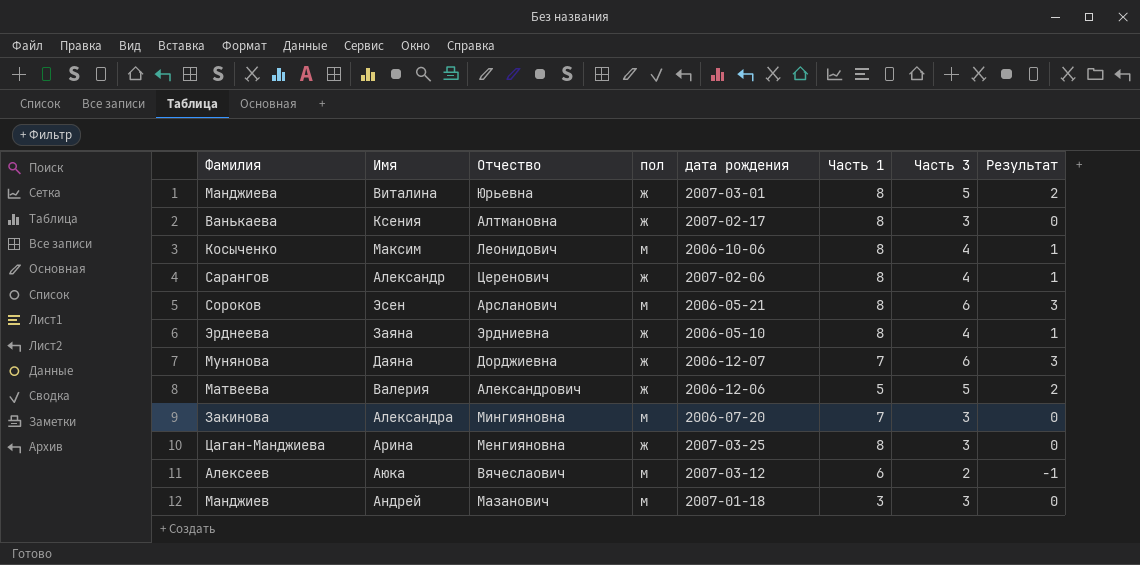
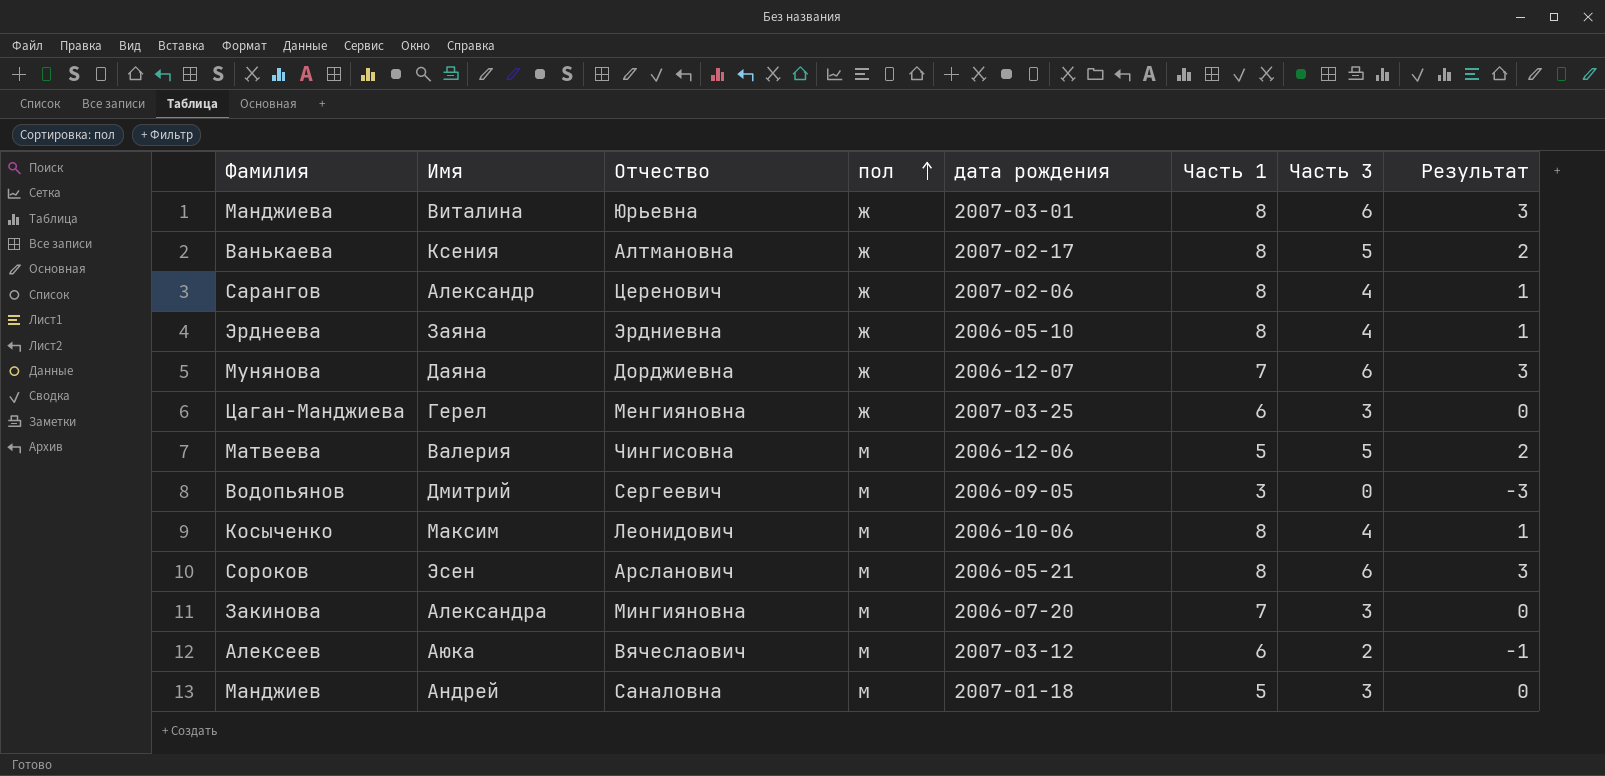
row order: none -> пол ascending
Манджиева | Часть 3: 5 -> 6
Манджиева | Результат: 2 -> 3
Ванькаева | Часть 3: 3 -> 5
Ванькаева | Результат: 0 -> 2
Цаган-Манджиева | Имя: Арина -> Герел
Цаган-Манджиева | Часть 1: 8 -> 6
Матвеева | Отчество: Александрович -> Чингисовна
Матвеева | пол: ж -> м
row Водопьянов: none -> Дмитрий | Сергеевич | м | 2006-09-05 | 3 | 0 | -3
Манджиев | Отчество: Мазанович -> Саналовна
Манджиев | Часть 1: 3 -> 5

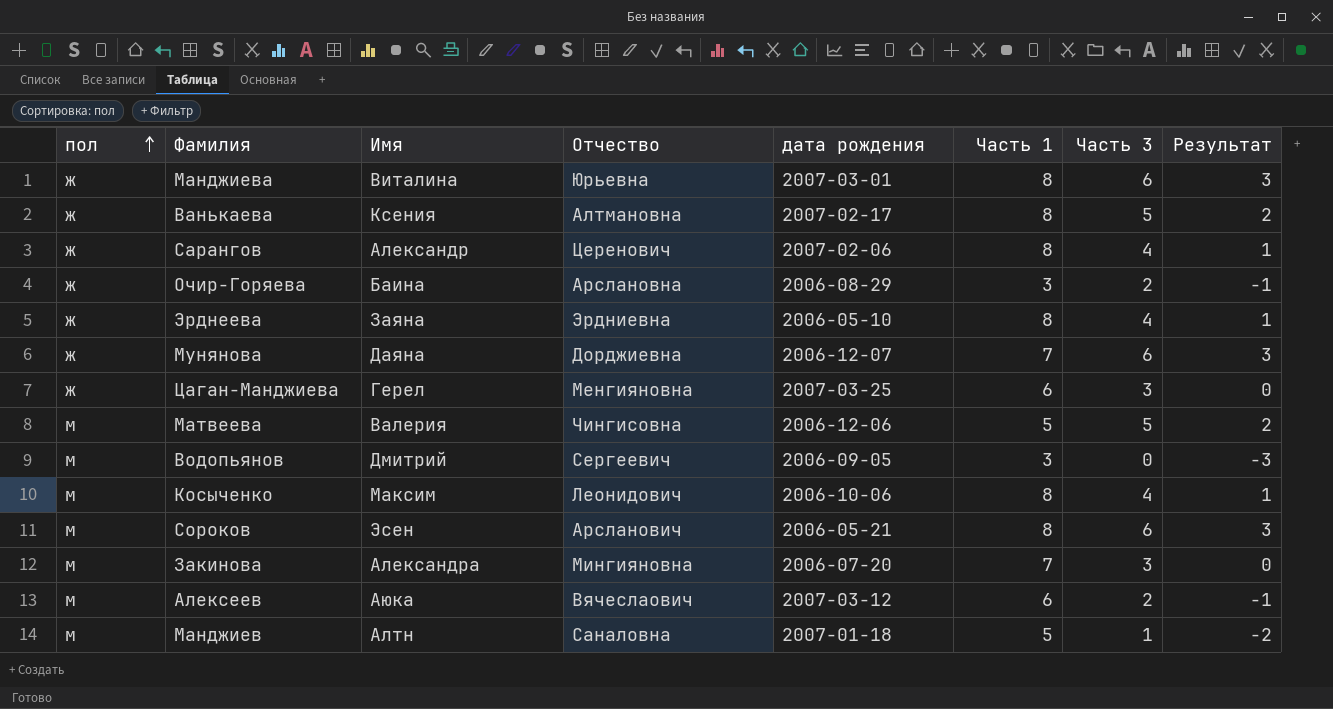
column пол | position: 4 -> 1
row Очир-Горяева: none -> ж | Баина | Арслановна | 2006-08-29 | 3 | 2 | -1
Манджиев | Имя: Андрей -> Алтн
Манджиев | Часть 3: 3 -> 1
Манджиев | Результат: 0 -> -2

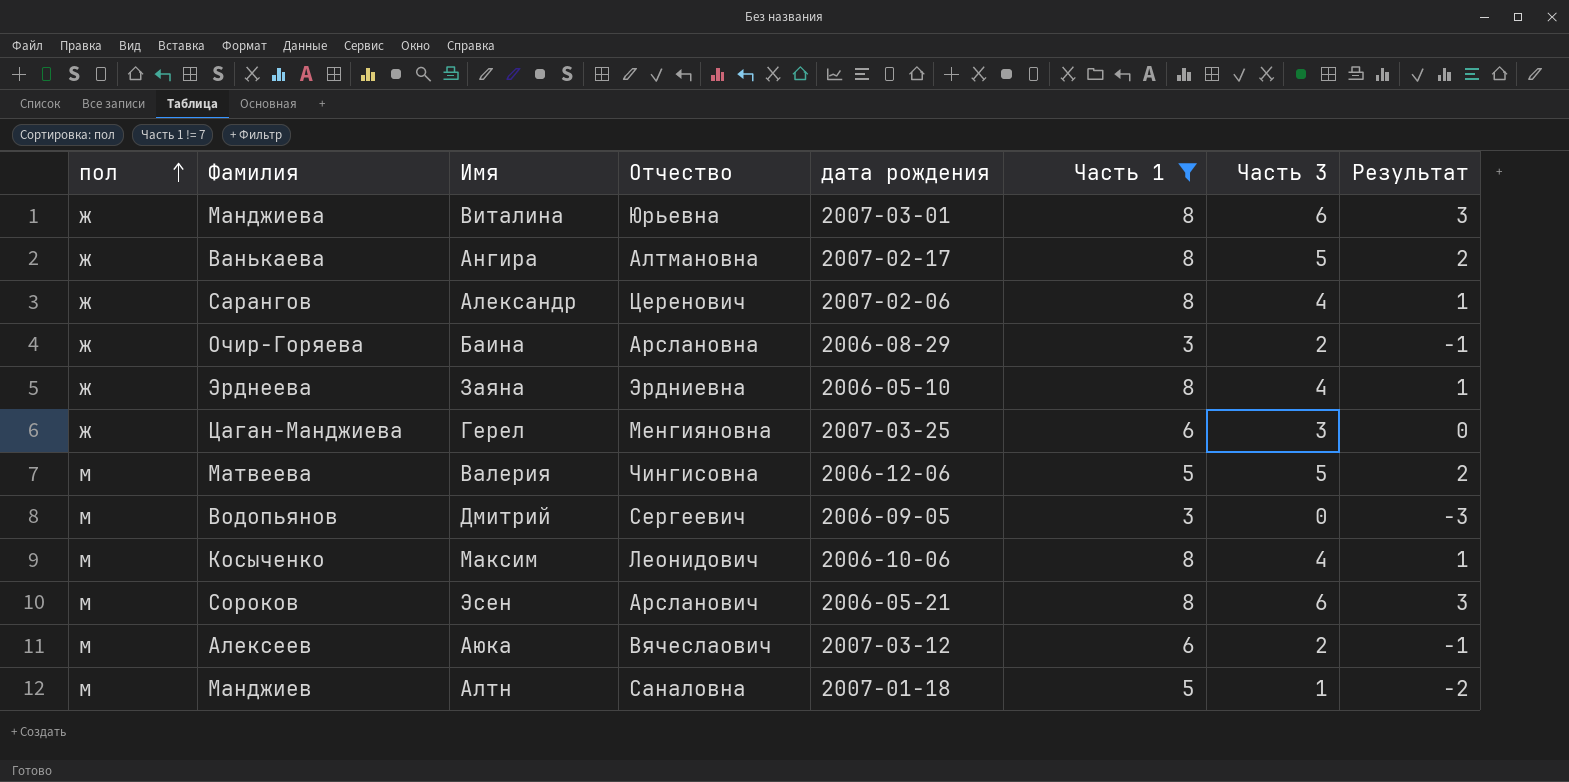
filter: none -> Часть 1 != 7
Ванькаева | Имя: Ксения -> Ангира

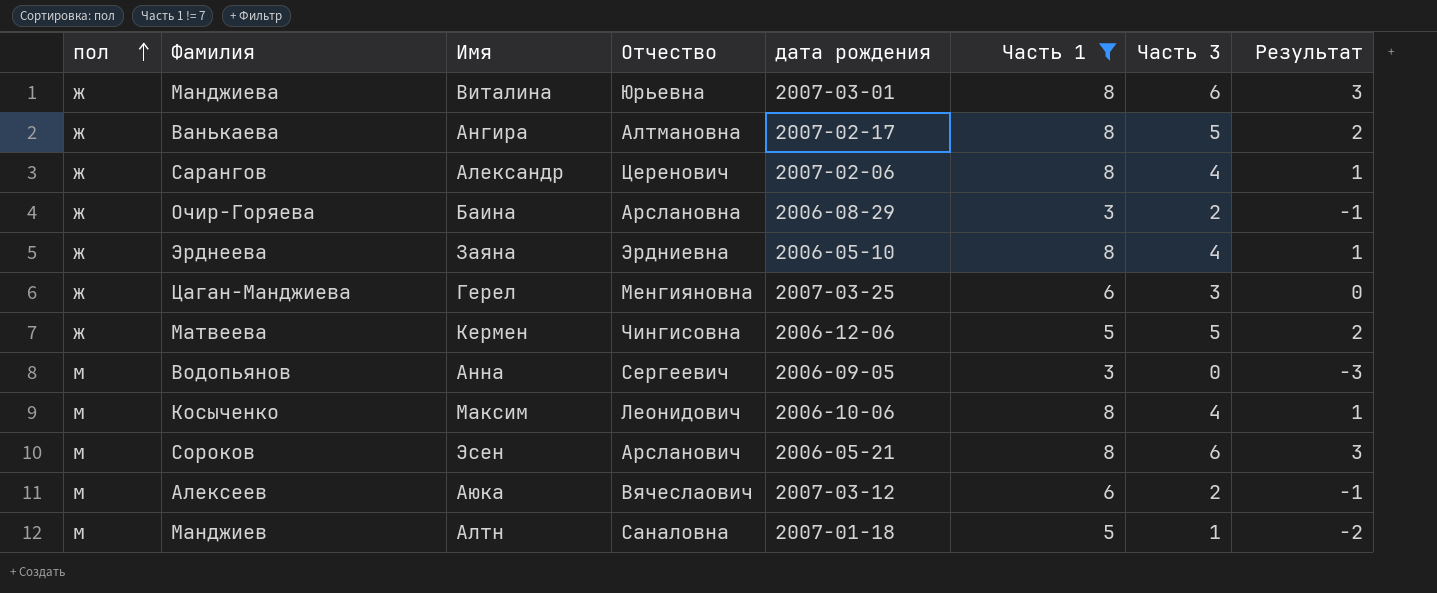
Матвеева | пол: м -> ж
Матвеева | Имя: Валерия -> Кермен
Водопьянов | Имя: Дмитрий -> Анна

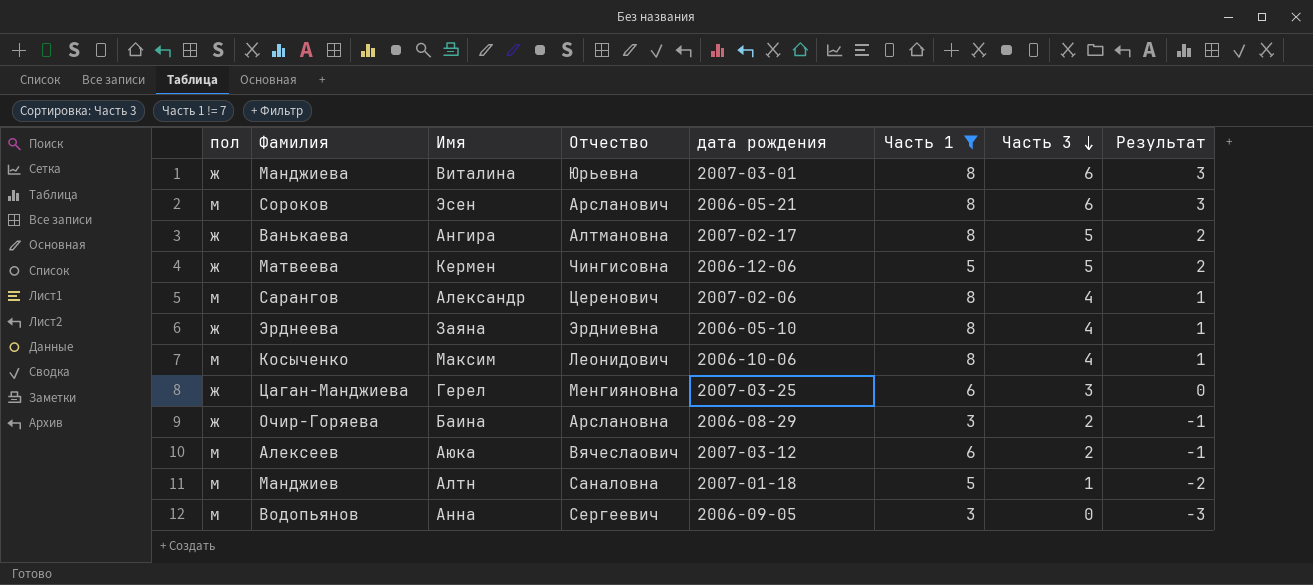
row order: пол ascending -> Часть 3 descending
Сарангов | пол: ж -> м

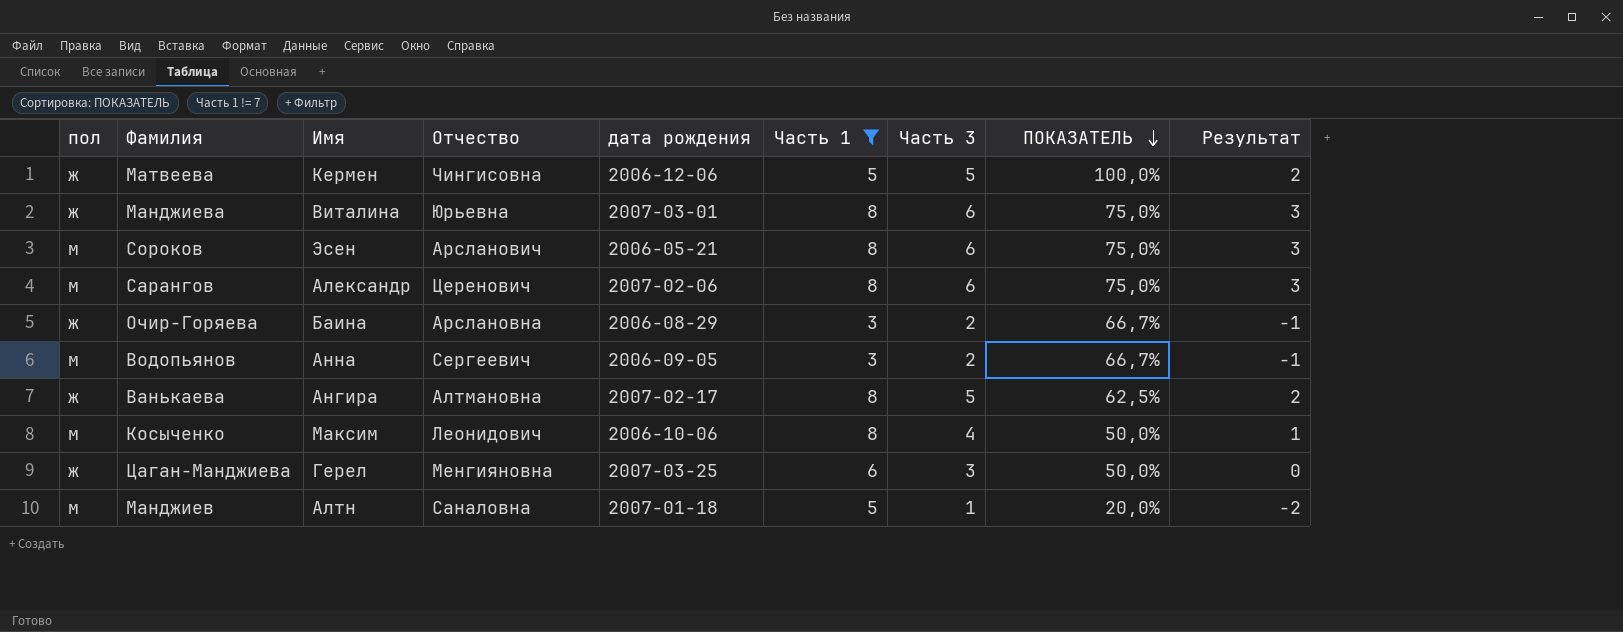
row order: Часть 3 descending -> ПОКАЗАТЕЛЬ descending
column ПОКАЗАТЕЛЬ | formula: none -> [Часть 3] / [Часть 1]
row Эрднеева: ж | Заяна | Эрдниевна | 2006-05-10 | 8 | 4 | 1 -> none
row Алексеев: м | Аюка | Вячеслаович | 2007-03-12 | 6 | 2 | -1 -> none
Сарангов | Часть 3: 4 -> 6
Сарангов | Результат: 1 -> 3
Водопьянов | Часть 3: 0 -> 2
Водопьянов | Результат: -3 -> -1

